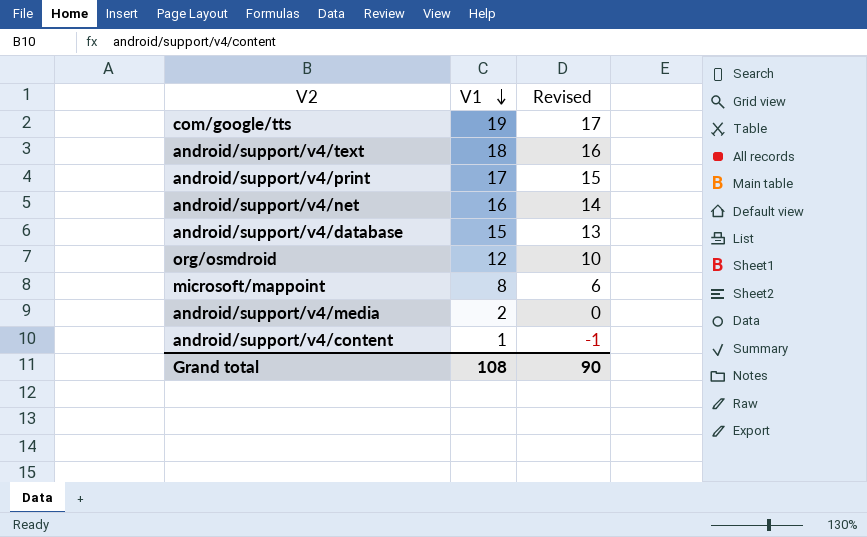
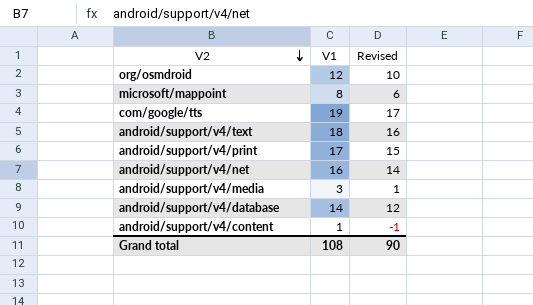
row order: V1 descending -> V2 descending
android/support/v4/media | V1: 2 -> 3
android/support/v4/media | Revised: 0 -> 1
android/support/v4/database | V1: 15 -> 14
android/support/v4/database | Revised: 13 -> 12

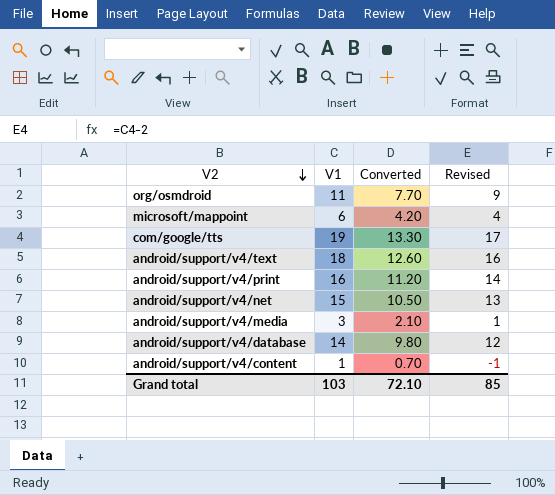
column Converted | formula: none -> [V1] * 0.7
org/osmdroid | V1: 12 -> 11
org/osmdroid | Revised: 10 -> 9
microsoft/mappoint | V1: 8 -> 6
microsoft/mappoint | Revised: 6 -> 4
android/support/v4/print | V1: 17 -> 16
android/support/v4/print | Revised: 15 -> 14
android/support/v4/net | V1: 16 -> 15
android/support/v4/net | Revised: 14 -> 13
Grand total | V1: 108 -> 103
Grand total | Revised: 90 -> 85

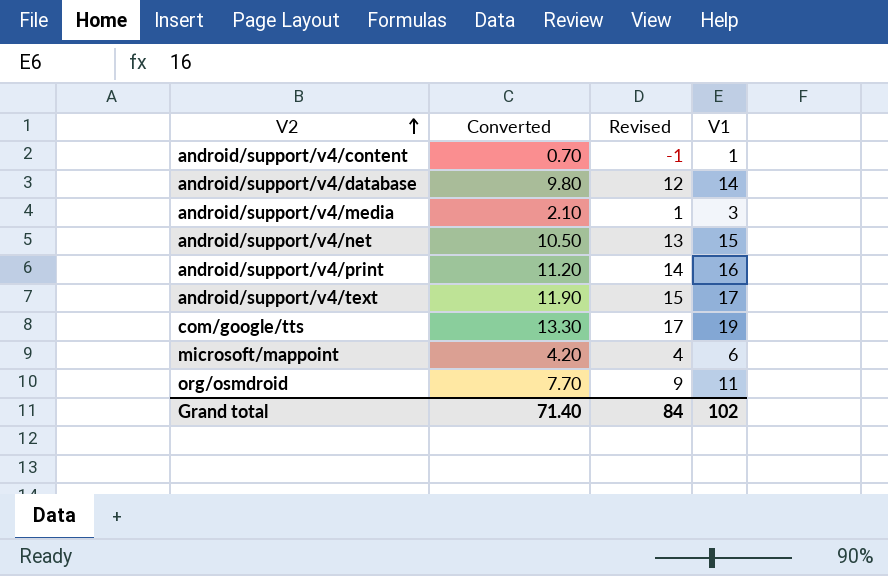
row order: V2 descending -> V2 ascending
column V1 | position: 2 -> 4
android/support/v4/text | Converted: 12.60 -> 11.90
android/support/v4/text | Revised: 16 -> 15
android/support/v4/text | V1: 18 -> 17
Grand total | Converted: 72.10 -> 71.40
Grand total | Revised: 85 -> 84
Grand total | V1: 103 -> 102

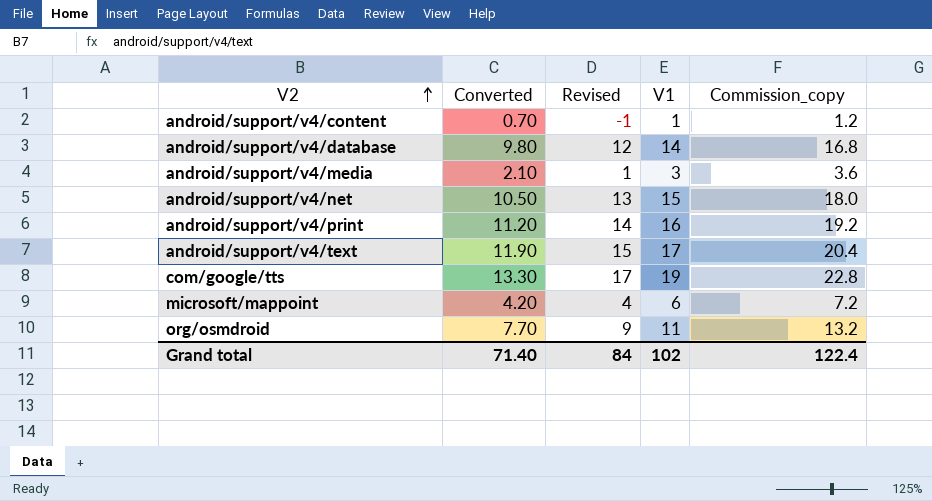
column Commission_copy | formula: none -> [V1] * 1.2

